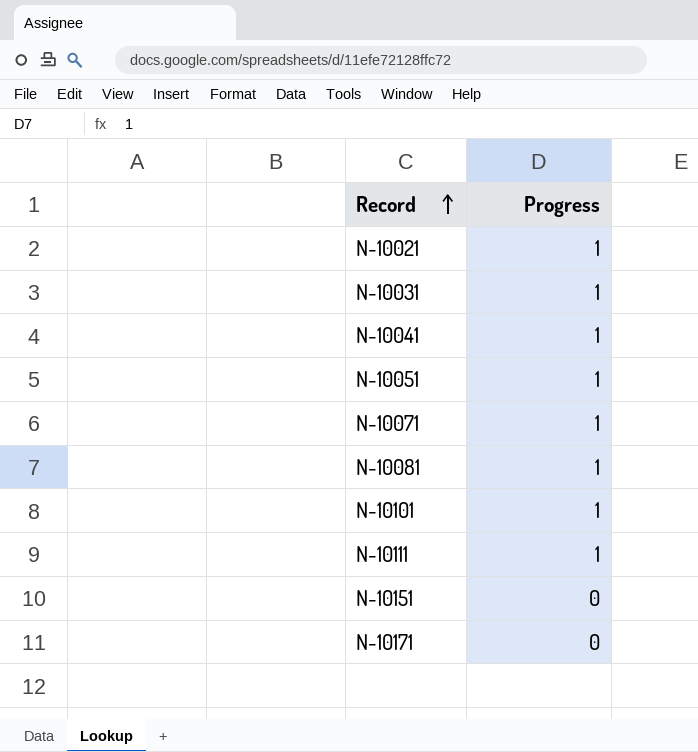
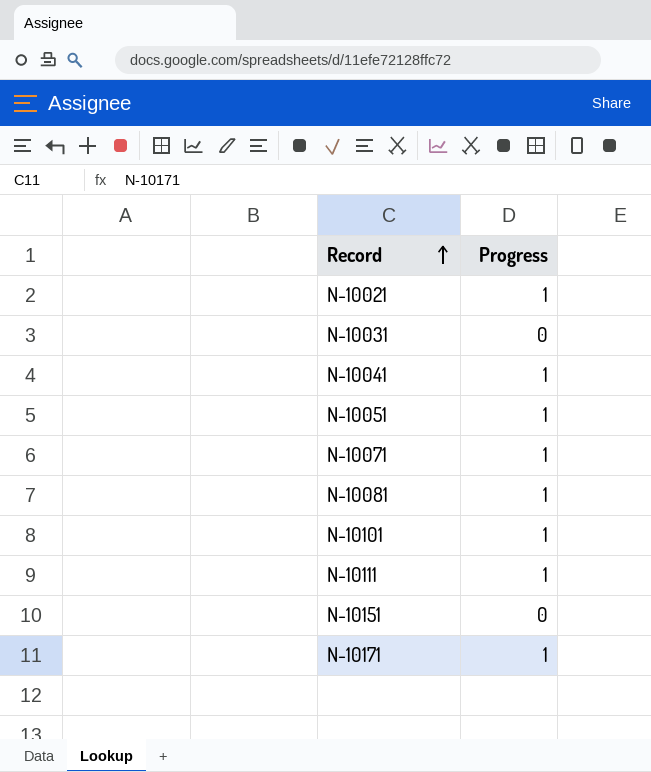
N-10031 | Progress: 1 -> 0
N-10171 | Progress: 0 -> 1

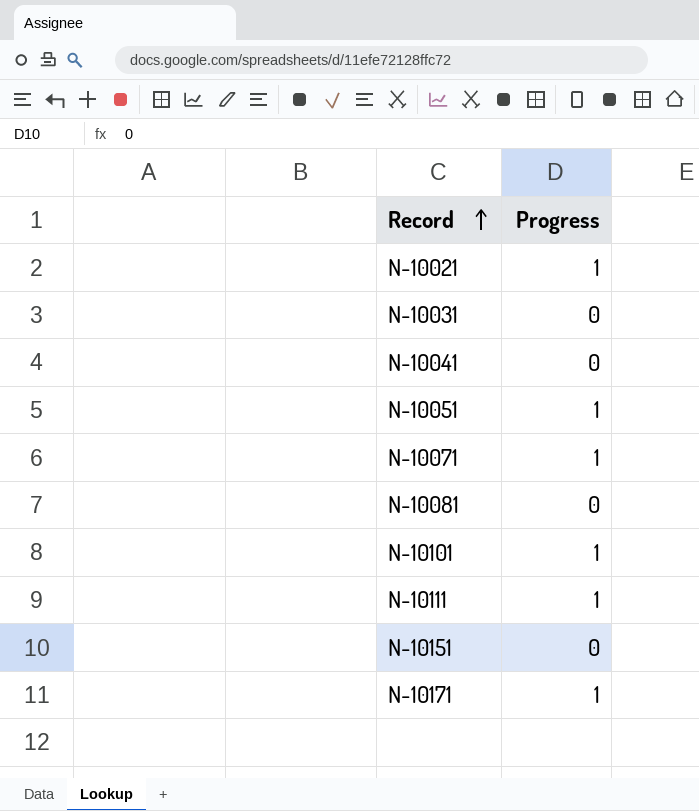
N-10041 | Progress: 1 -> 0
N-10081 | Progress: 1 -> 0

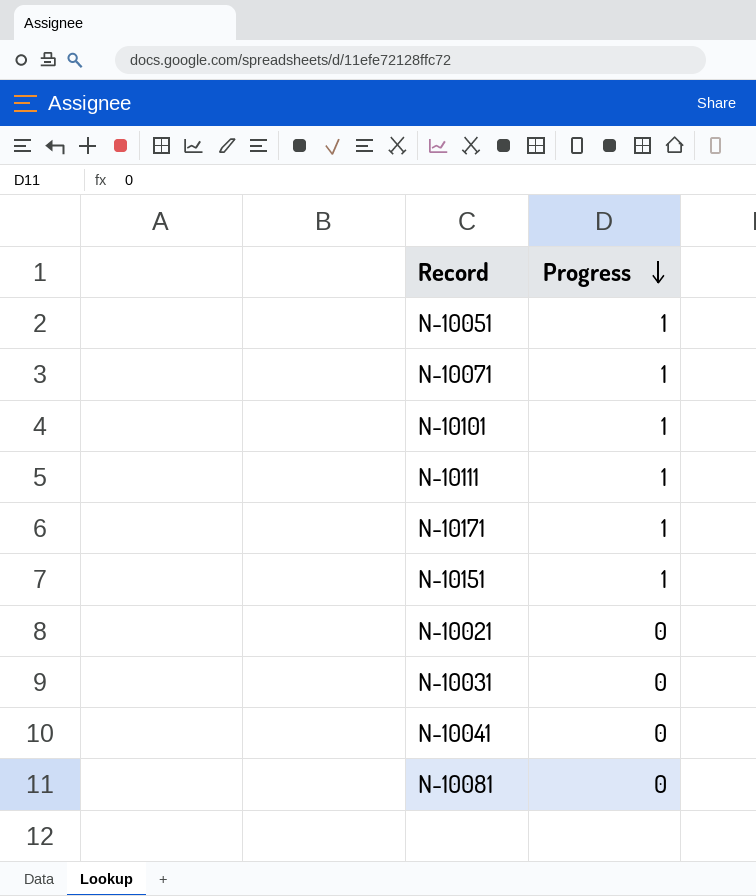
row order: Record ascending -> Progress descending
N-10151 | Progress: 0 -> 1
N-10021 | Progress: 1 -> 0

